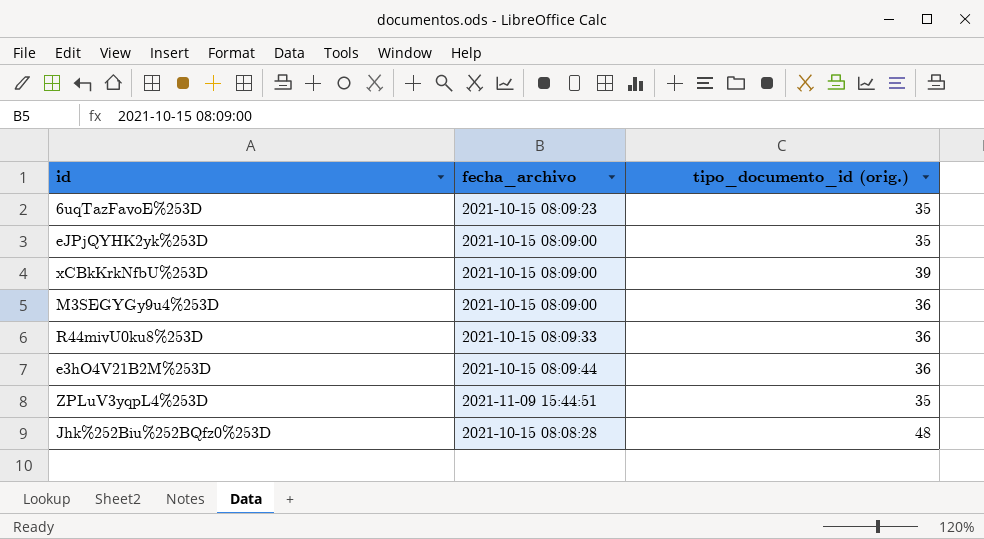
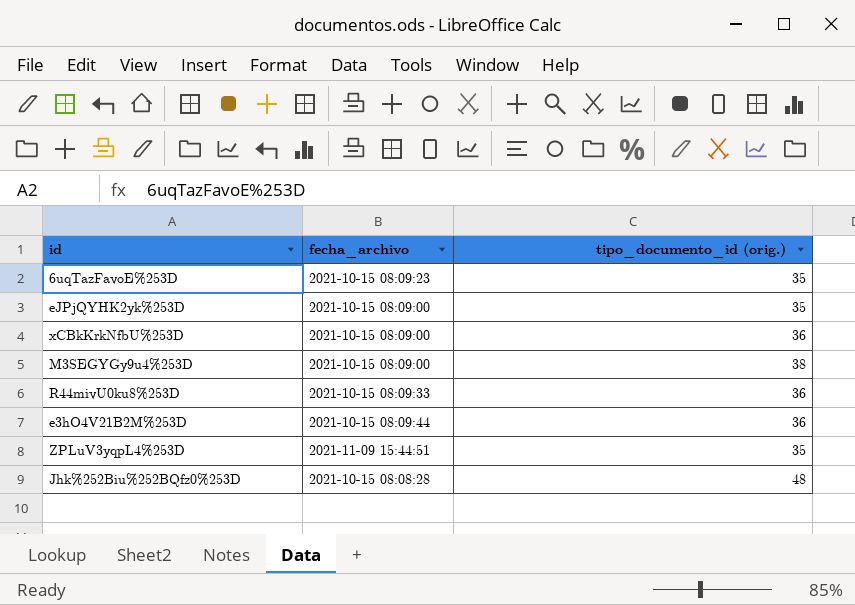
xCBkKrkNfbU%253D | tipo_documento_id (orig.): 39 -> 36
M3SEGYGy9u4%253D | tipo_documento_id (orig.): 36 -> 38

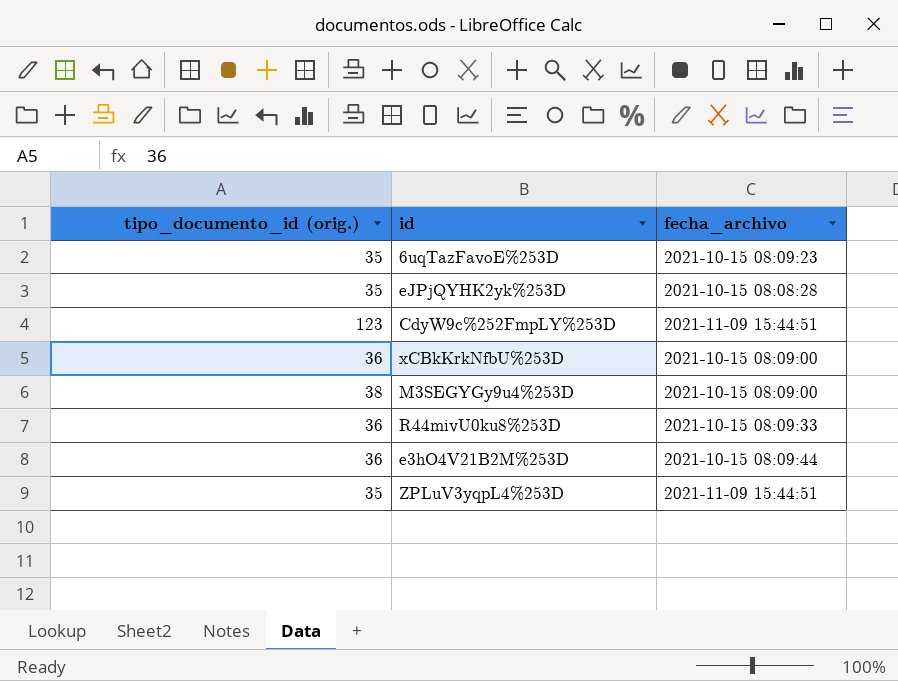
column tipo_documento_id (orig.) | position: 3 -> 1
row Jhk%252Biu%252BQfz0%253D: 2021-10-15 08:08:28 | 48 -> none
eJPjQYHK2yk%253D | fecha_archivo: 2021-10-15 08:09:00 -> 2021-10-15 08:08:28
row CdyW9c%252FmpLY%253D: none -> 123 | 2021-11-09 15:44:51

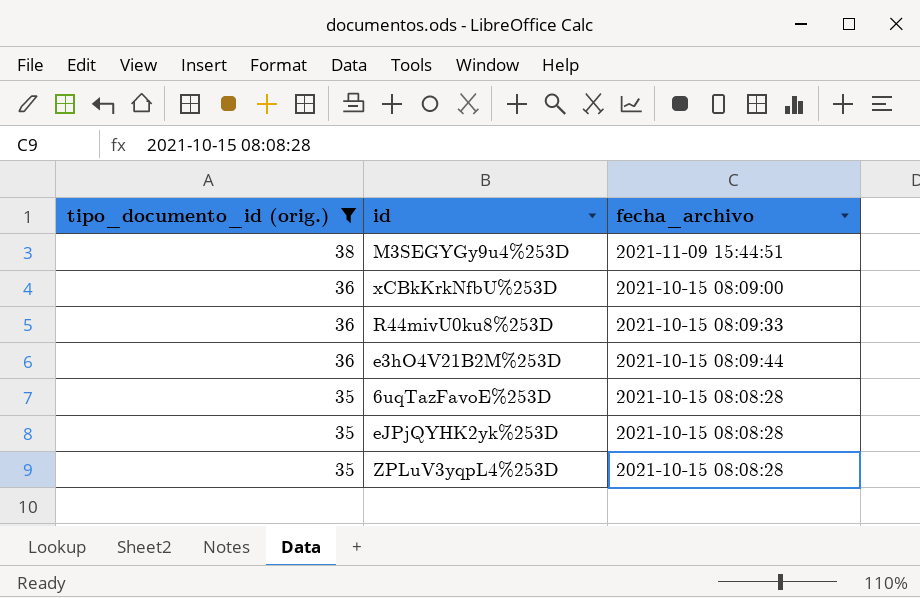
filter: none -> tipo_documento_id (orig.) != 123
row order: none -> tipo_documento_id (orig.) descending
M3SEGYGy9u4%253D | fecha_archivo: 2021-10-15 08:09:00 -> 2021-11-09 15:44:51
6uqTazFavoE%253D | fecha_archivo: 2021-10-15 08:09:23 -> 2021-10-15 08:08:28
ZPLuV3yqpL4%253D | fecha_archivo: 2021-11-09 15:44:51 -> 2021-10-15 08:08:28

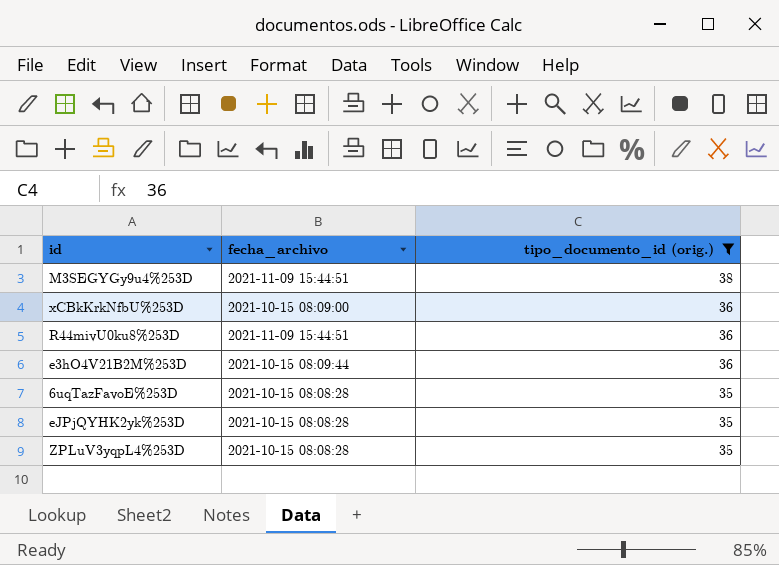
column tipo_documento_id (orig.) | position: 1 -> 3
R44mivU0ku8%253D | fecha_archivo: 2021-10-15 08:09:33 -> 2021-11-09 15:44:51

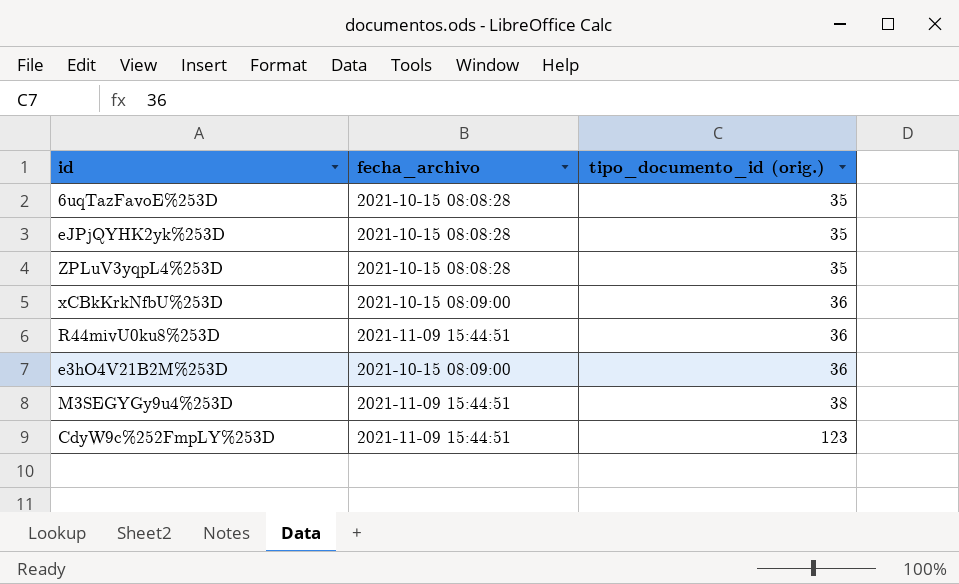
filter: tipo_documento_id (orig.) != 123 -> none
row order: tipo_documento_id (orig.) descending -> tipo_documento_id (orig.) ascending
e3hO4V21B2M%253D | fecha_archivo: 2021-10-15 08:09:44 -> 2021-10-15 08:09:00

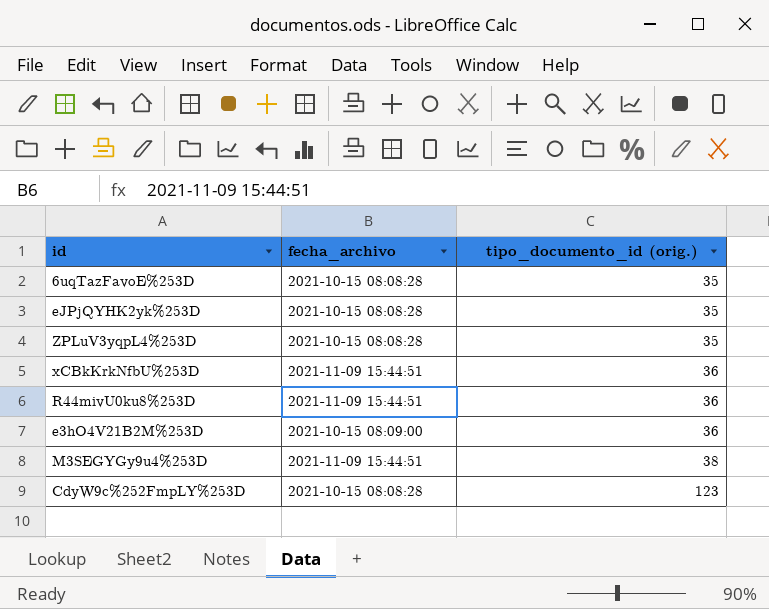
xCBkKrkNfbU%253D | fecha_archivo: 2021-10-15 08:09:00 -> 2021-11-09 15:44:51
CdyW9c%252FmpLY%253D | fecha_archivo: 2021-11-09 15:44:51 -> 2021-10-15 08:08:28

